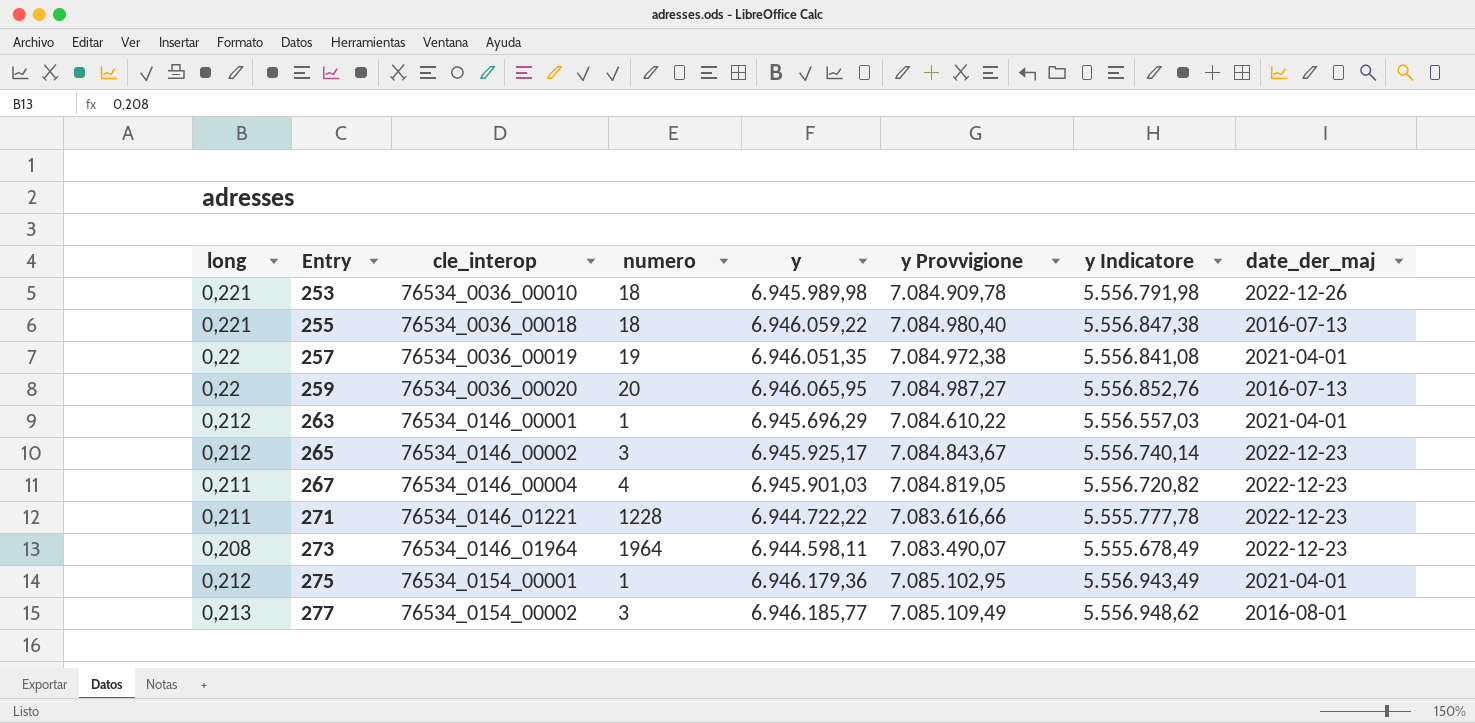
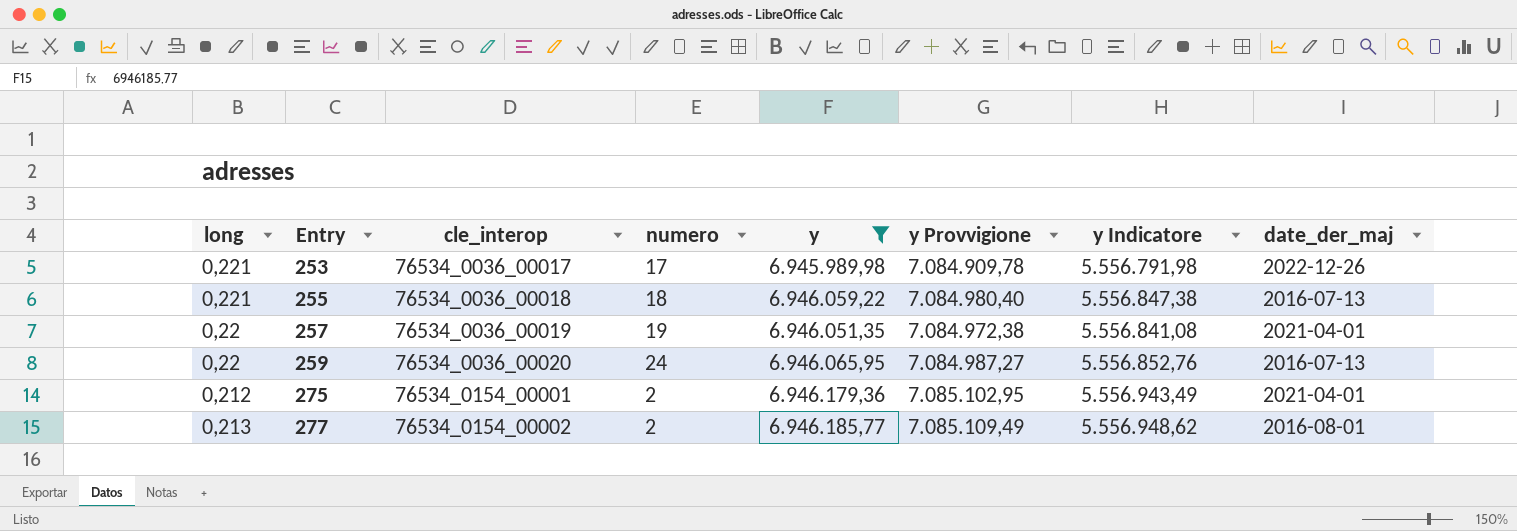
filter: none -> y >= 6.945.989,98
253 | cle_interop: 76534_0036_00010 -> 76534_0036_00017
253 | numero: 18 -> 17
259 | numero: 20 -> 24
275 | numero: 1 -> 2
277 | numero: 3 -> 2

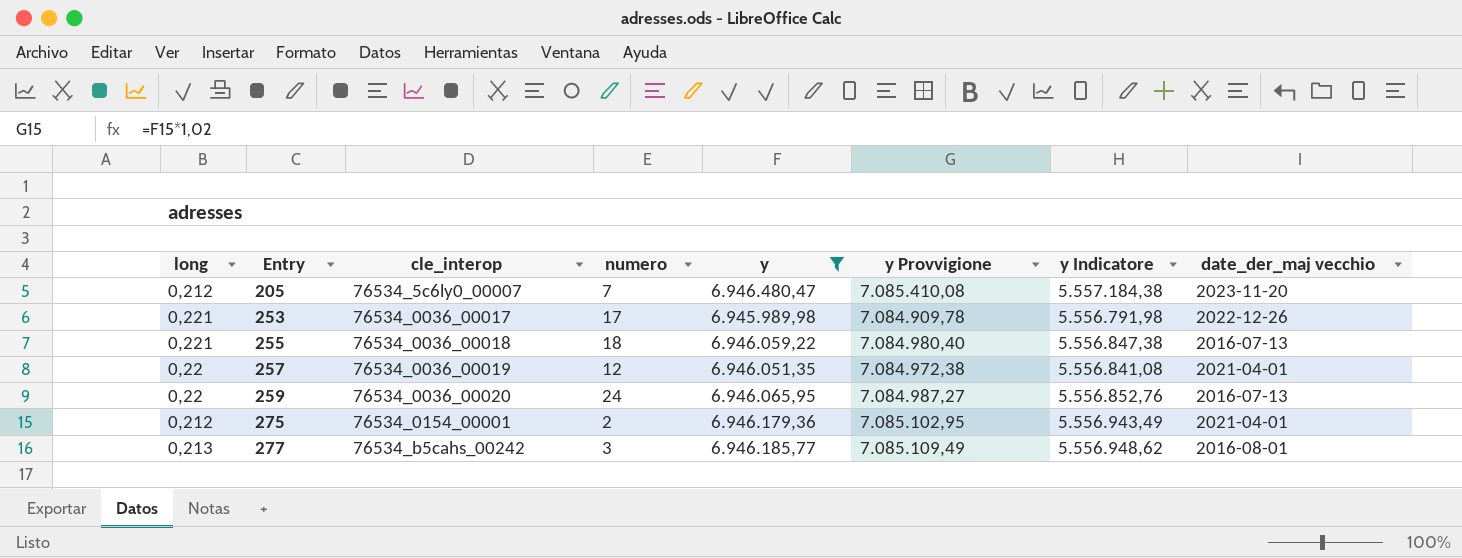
column name: date_der_maj -> date_der_maj vecchio
row 205: none -> 0,212 | 76534_5c6ly0_00007 | 7 | 6.946.480,47 | 7.085.410,08 | 5.557.184,38 | 2023-11-20
257 | numero: 19 -> 12
277 | cle_interop: 76534_0154_00002 -> 76534_b5cahs_00242
277 | numero: 2 -> 3

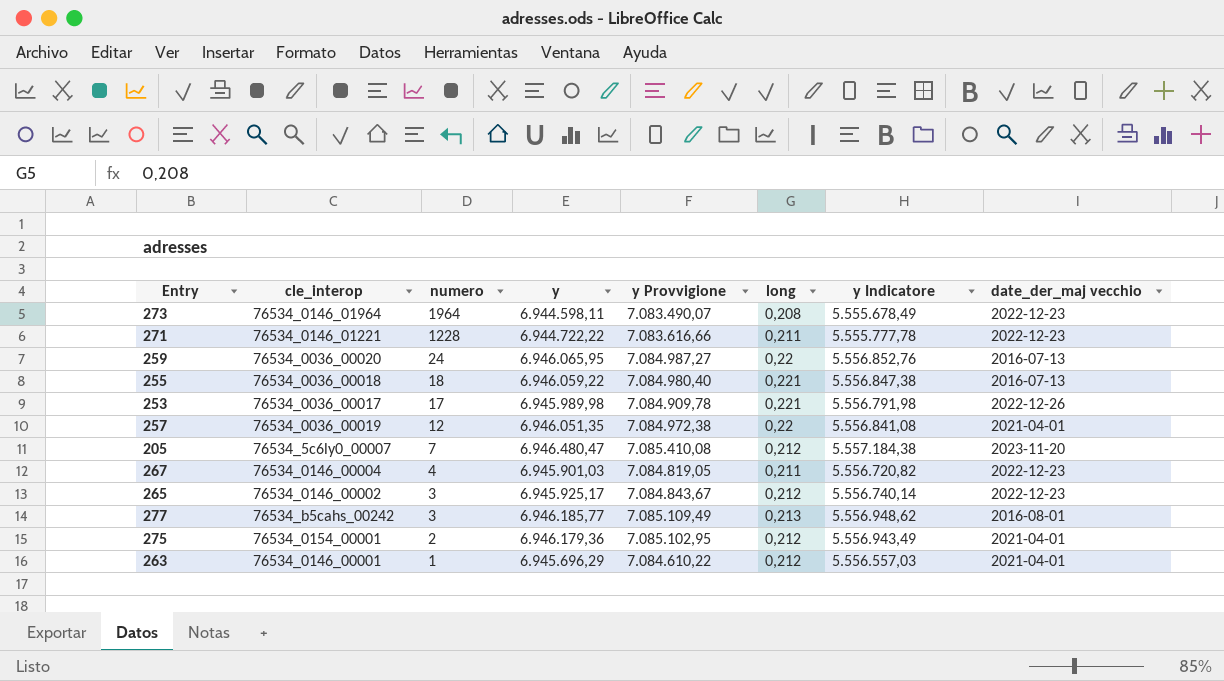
filter: y >= 6.945.989,98 -> none
row order: Entry ascending -> numero descending
column long | position: 1 -> 6

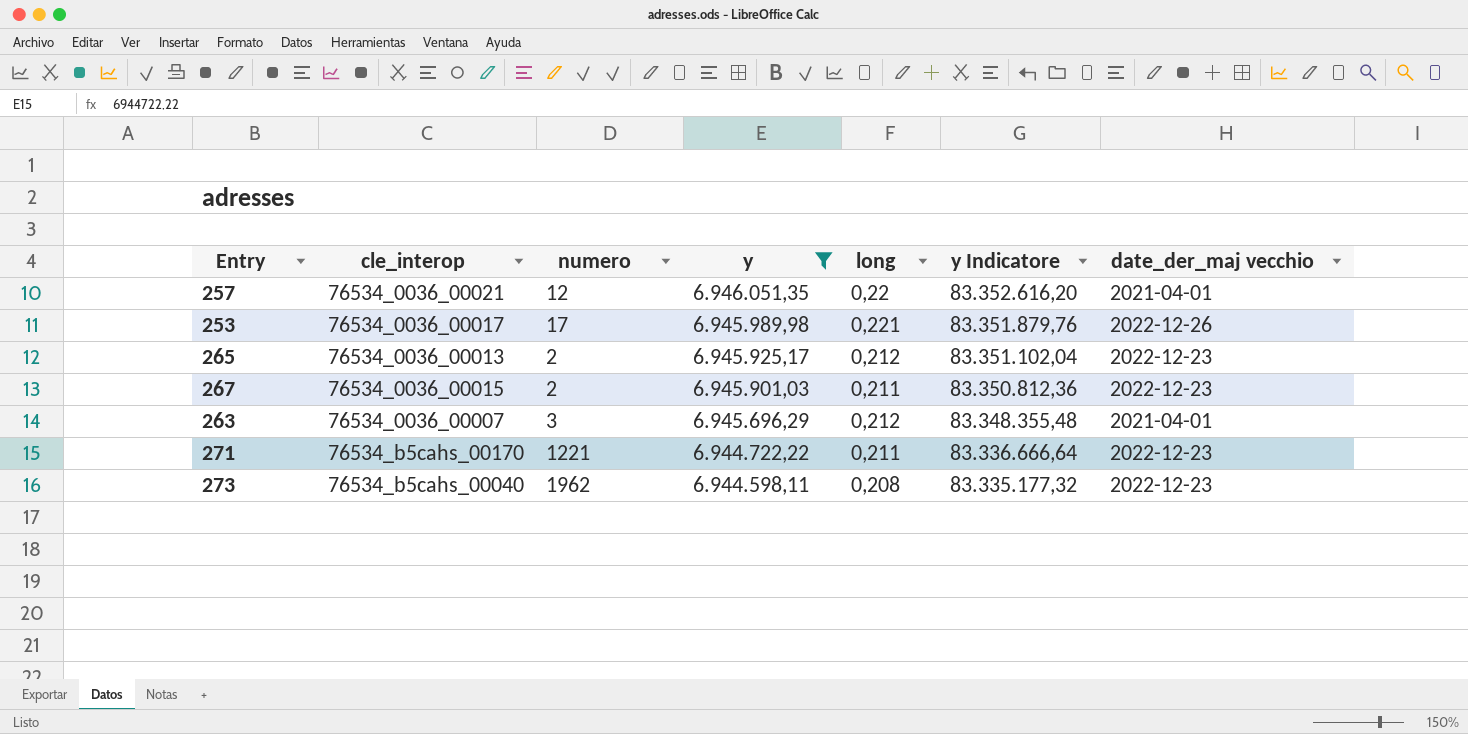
filter: none -> y <= 6.946.051,35
row order: numero descending -> y descending
column y Provvigione | formula: [y] * 1,02 -> none
column y Indicatore | formula: [y] * 0,8 -> [y] * 12
257 | cle_interop: 76534_0036_00019 -> 76534_0036_00021
265 | cle_interop: 76534_0146_00002 -> 76534_0036_00013
265 | numero: 3 -> 2
267 | cle_interop: 76534_0146_00004 -> 76534_0036_00015
267 | numero: 4 -> 2
263 | cle_interop: 76534_0146_00001 -> 76534_0036_00007
263 | numero: 1 -> 3
271 | cle_interop: 76534_0146_01221 -> 76534_b5cahs_00170
271 | numero: 1228 -> 1221
273 | cle_interop: 76534_0146_01964 -> 76534_b5cahs_00040
273 | numero: 1964 -> 1962

